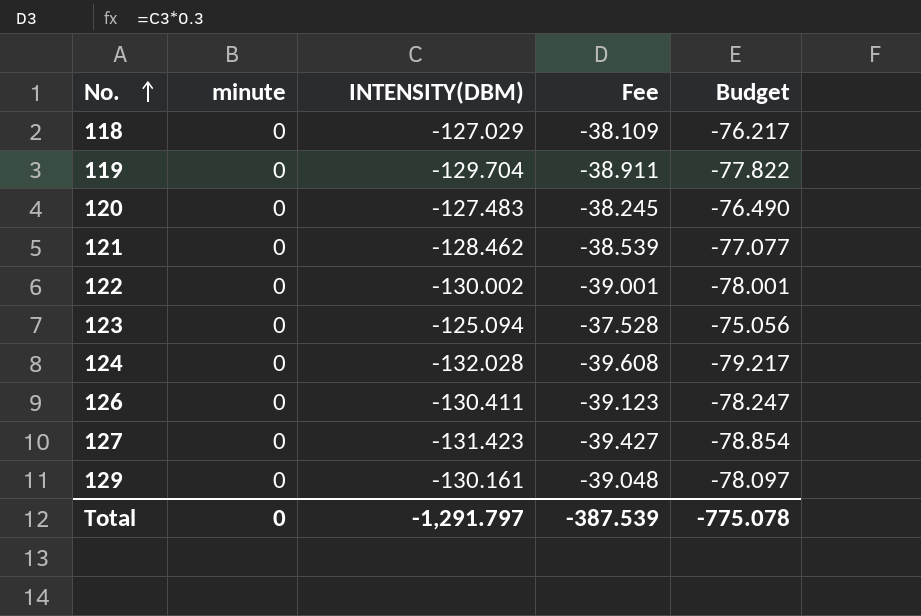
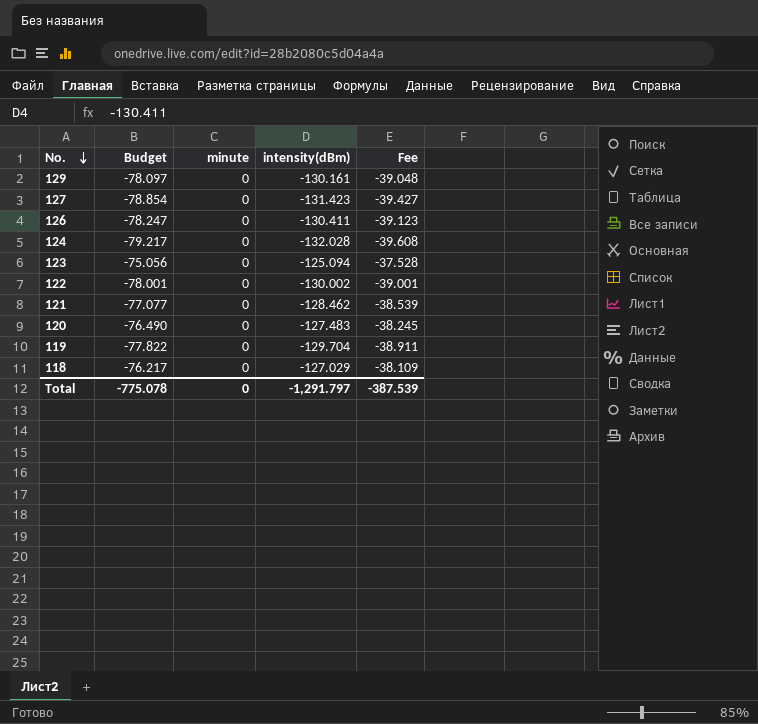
row order: No. ascending -> No. descending
column Budget | position: 5 -> 2
column name: INTENSITY(DBM) -> intensity(dBm)

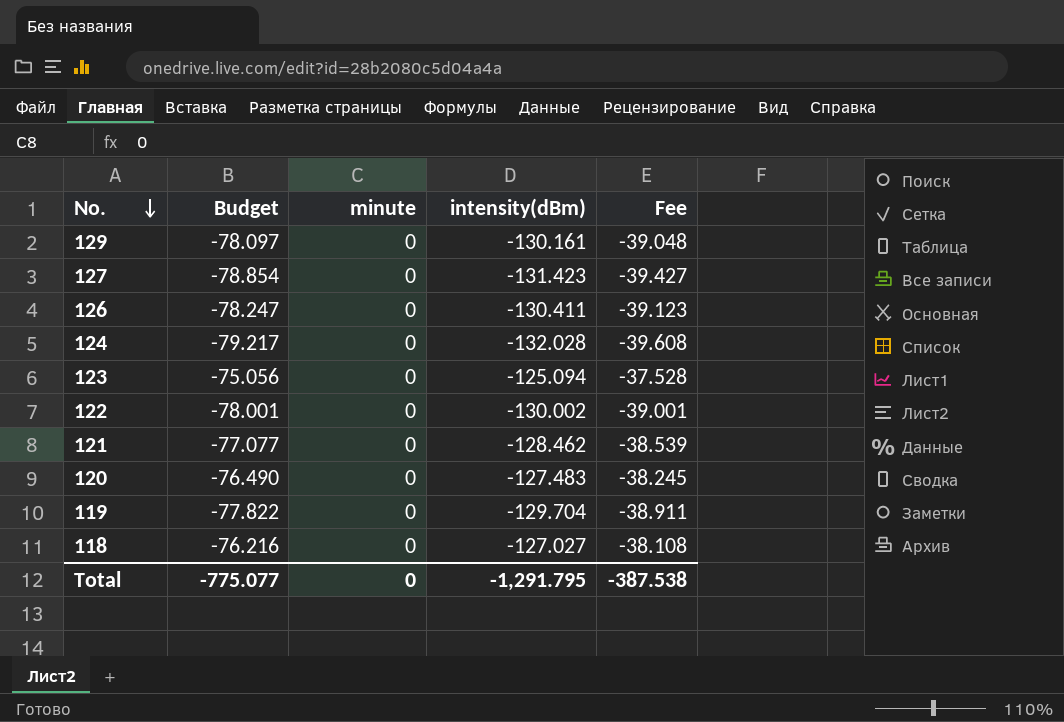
118 | Budget: -76.217 -> -76.216
118 | intensity(dBm): -127.029 -> -127.027
118 | Fee: -38.109 -> -38.108
Total | Budget: -775.078 -> -775.077
Total | intensity(dBm): -1,291.797 -> -1,291.795
Total | Fee: -387.539 -> -387.538

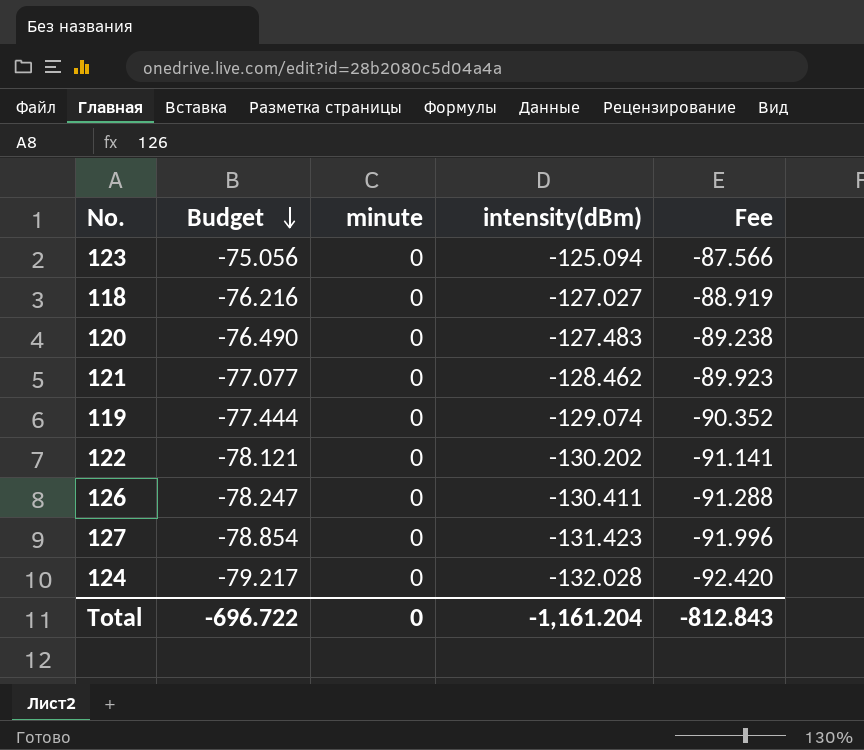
row order: No. descending -> Budget descending
column Fee | formula: [intensity(dBm)] * 0.3 -> [intensity(dBm)] * 0.7
row 129: -78.097 | 0 | -130.161 | -39.048 -> none
119 | Budget: -77.822 -> -77.444
119 | intensity(dBm): -129.704 -> -129.074
122 | Budget: -78.001 -> -78.121
122 | intensity(dBm): -130.002 -> -130.202
Total | Budget: -775.077 -> -696.722
Total | intensity(dBm): -1,291.795 -> -1,161.204
Total | Fee: -387.538 -> -812.843

